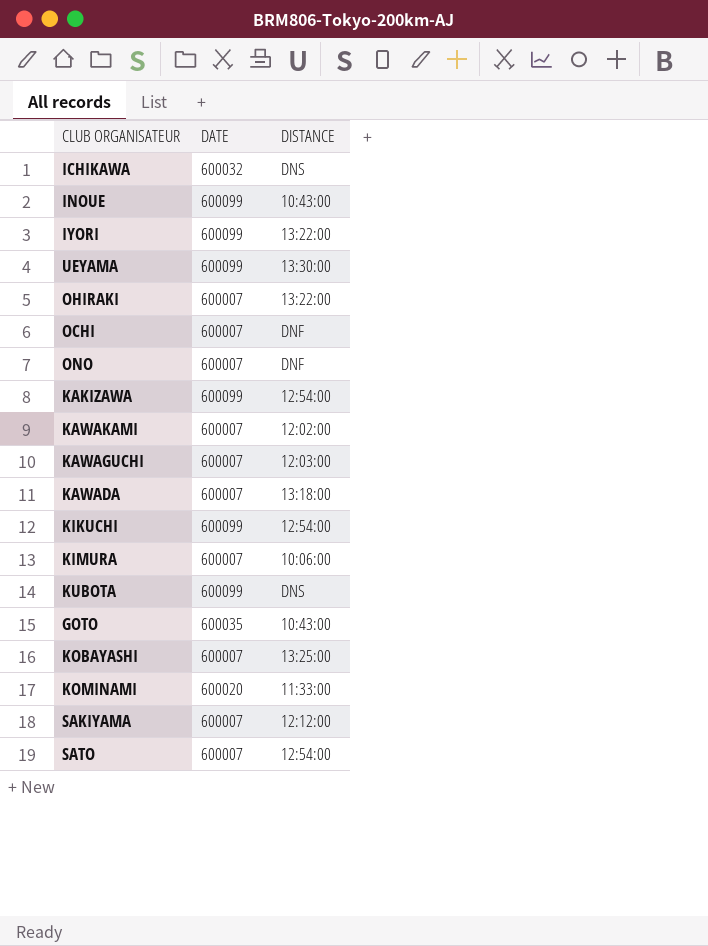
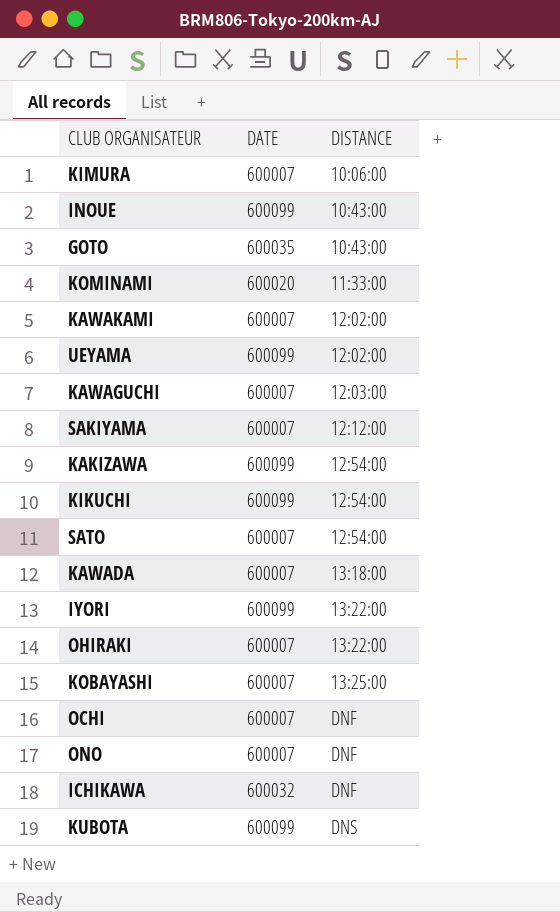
row order: none -> DISTANCE ascending
UEYAMA | DISTANCE: 13:30:00 -> 12:02:00
ICHIKAWA | DISTANCE: DNS -> DNF

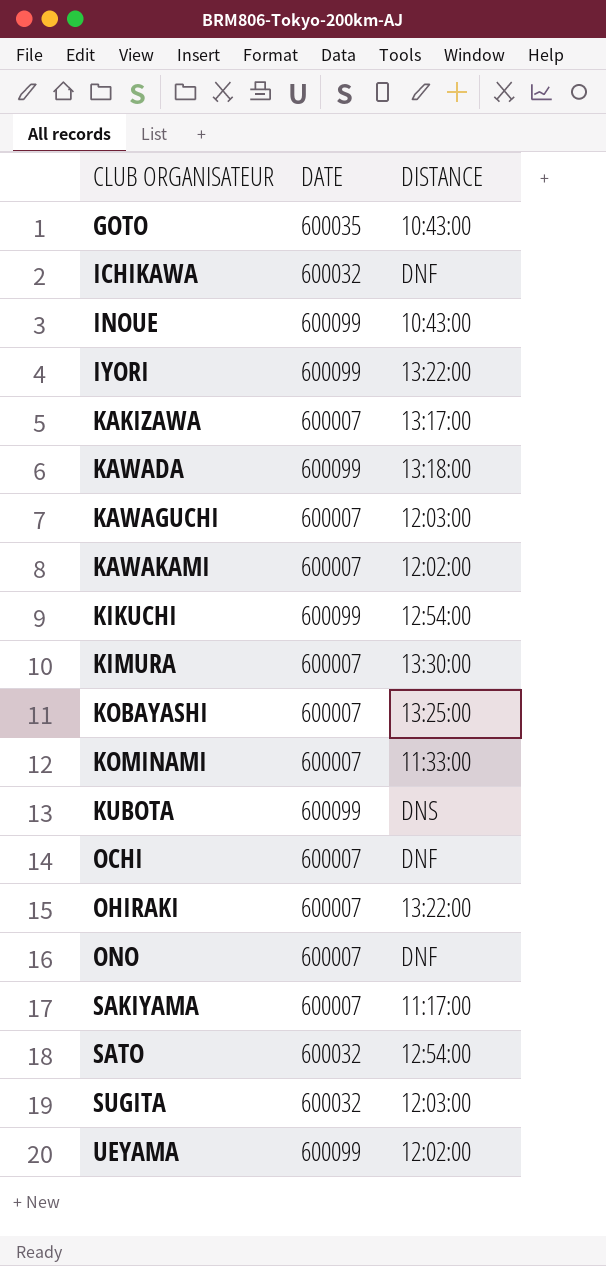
row order: DISTANCE ascending -> CLUB ORGANISATEUR ascending
KAKIZAWA | DATE: 600099 -> 600007
KAKIZAWA | DISTANCE: 12:54:00 -> 13:17:00
KAWADA | DATE: 600007 -> 600099
KIMURA | DISTANCE: 10:06:00 -> 13:30:00
KOMINAMI | DATE: 600020 -> 600007
SAKIYAMA | DISTANCE: 12:12:00 -> 11:17:00
SATO | DATE: 600007 -> 600032
row SUGITA: none -> 600032 | 12:03:00

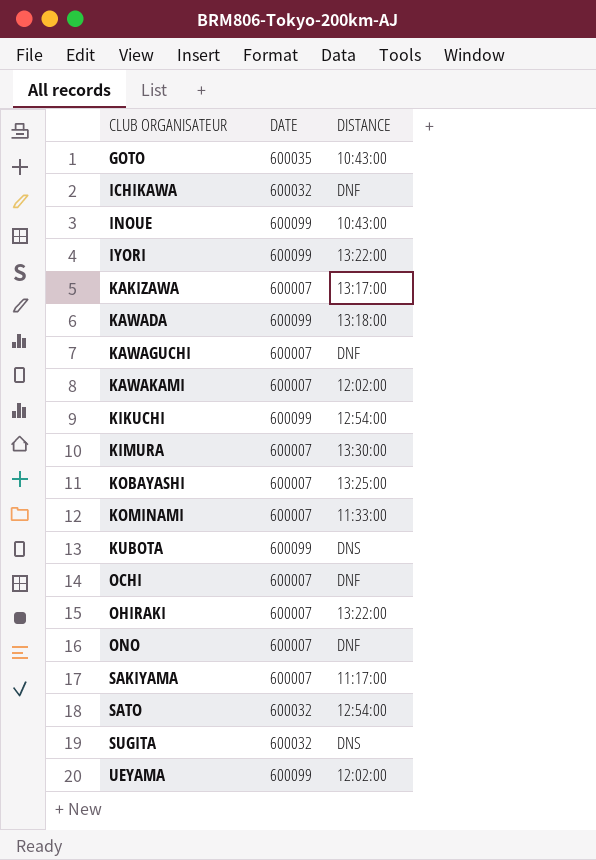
KAWAGUCHI | DISTANCE: 12:03:00 -> DNF
SUGITA | DISTANCE: 12:03:00 -> DNS

